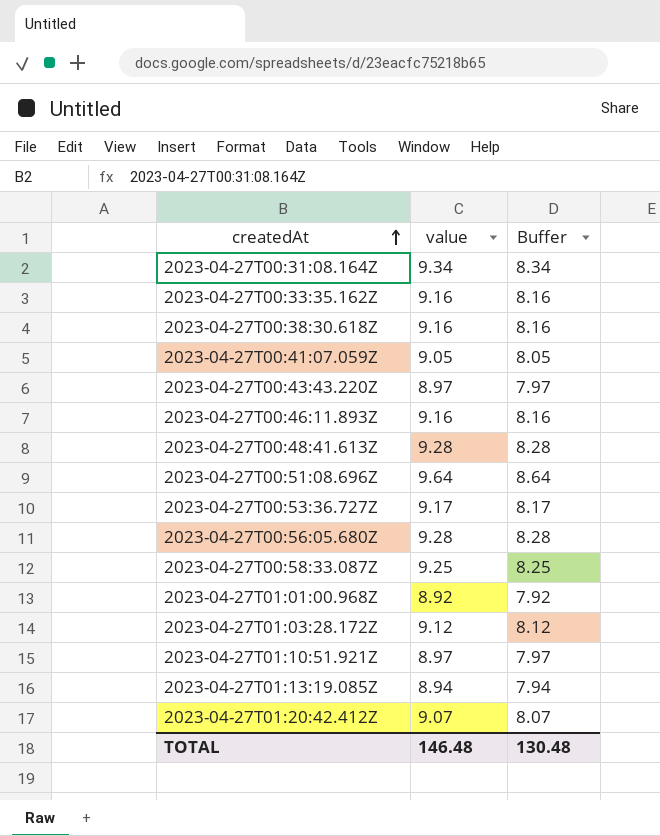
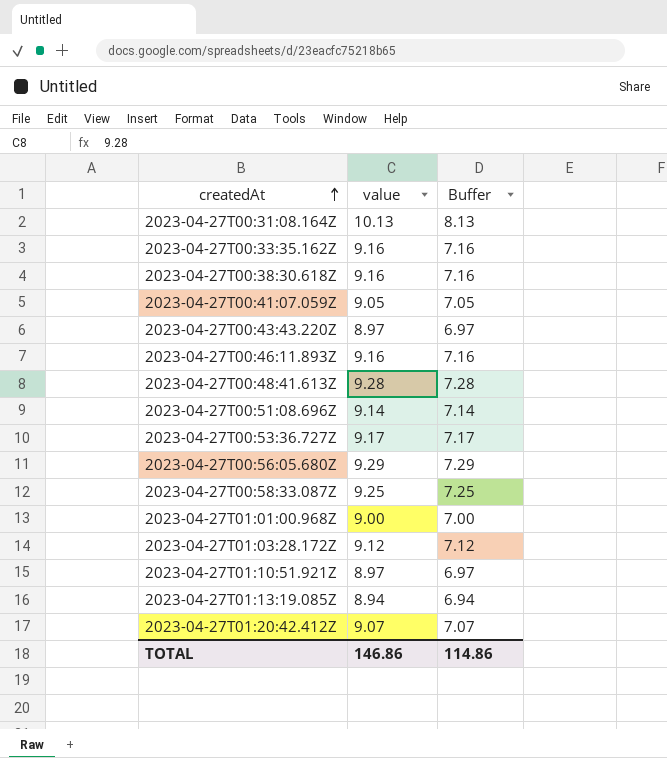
column Buffer | formula: [value] - 1 -> [value] - 2
2023-04-27T00:31:08.164Z | value: 9.34 -> 10.13
2023-04-27T00:51:08.696Z | value: 9.64 -> 9.14
2023-04-27T00:56:05.680Z | value: 9.28 -> 9.29
2023-04-27T01:01:00.968Z | value: 8.92 -> 9.00
TOTAL | value: 146.48 -> 146.86
TOTAL | Buffer: 130.48 -> 114.86

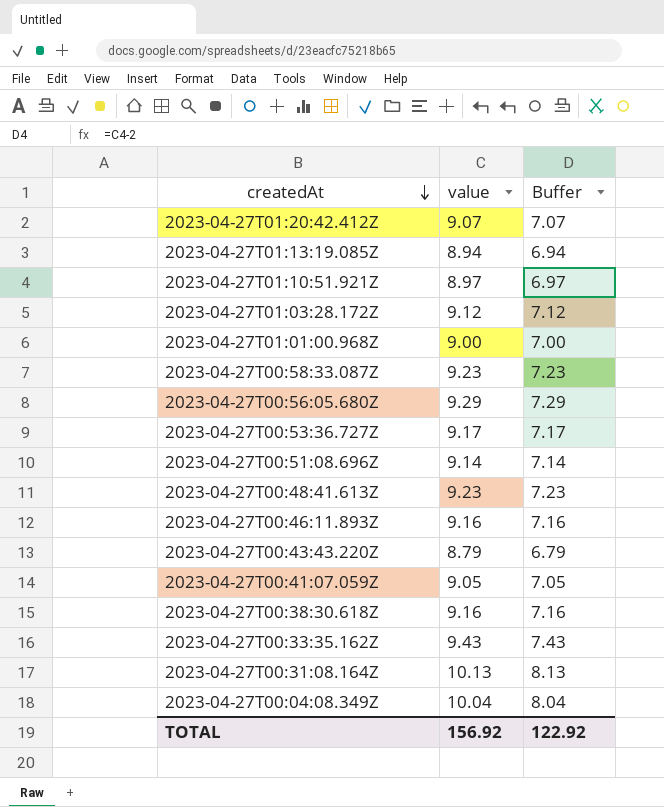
row order: createdAt ascending -> createdAt descending
2023-04-27T00:58:33.087Z | value: 9.25 -> 9.23
2023-04-27T00:58:33.087Z | Buffer: 7.25 -> 7.23
2023-04-27T00:48:41.613Z | value: 9.28 -> 9.23
2023-04-27T00:48:41.613Z | Buffer: 7.28 -> 7.23
2023-04-27T00:43:43.220Z | value: 8.97 -> 8.79
2023-04-27T00:43:43.220Z | Buffer: 6.97 -> 6.79
2023-04-27T00:33:35.162Z | value: 9.16 -> 9.43
2023-04-27T00:33:35.162Z | Buffer: 7.16 -> 7.43
row 2023-04-27T00:04:08.349Z: none -> 10.04 | 8.04
TOTAL | value: 146.86 -> 156.92
TOTAL | Buffer: 114.86 -> 122.92

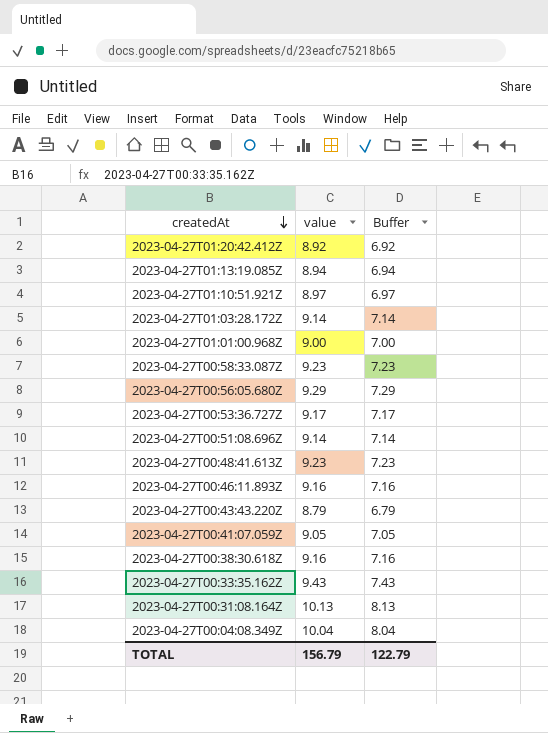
2023-04-27T01:20:42.412Z | value: 9.07 -> 8.92
2023-04-27T01:20:42.412Z | Buffer: 7.07 -> 6.92
2023-04-27T01:03:28.172Z | value: 9.12 -> 9.14
2023-04-27T01:03:28.172Z | Buffer: 7.12 -> 7.14
TOTAL | value: 156.92 -> 156.79
TOTAL | Buffer: 122.92 -> 122.79

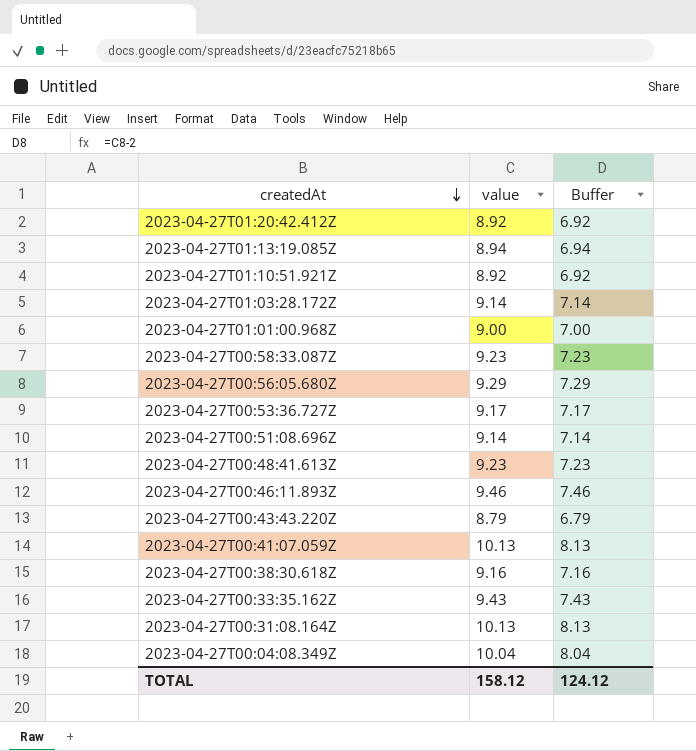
2023-04-27T01:10:51.921Z | value: 8.97 -> 8.92
2023-04-27T01:10:51.921Z | Buffer: 6.97 -> 6.92
2023-04-27T00:46:11.893Z | value: 9.16 -> 9.46
2023-04-27T00:46:11.893Z | Buffer: 7.16 -> 7.46
2023-04-27T00:41:07.059Z | value: 9.05 -> 10.13
2023-04-27T00:41:07.059Z | Buffer: 7.05 -> 8.13
TOTAL | value: 156.79 -> 158.12
TOTAL | Buffer: 122.79 -> 124.12

